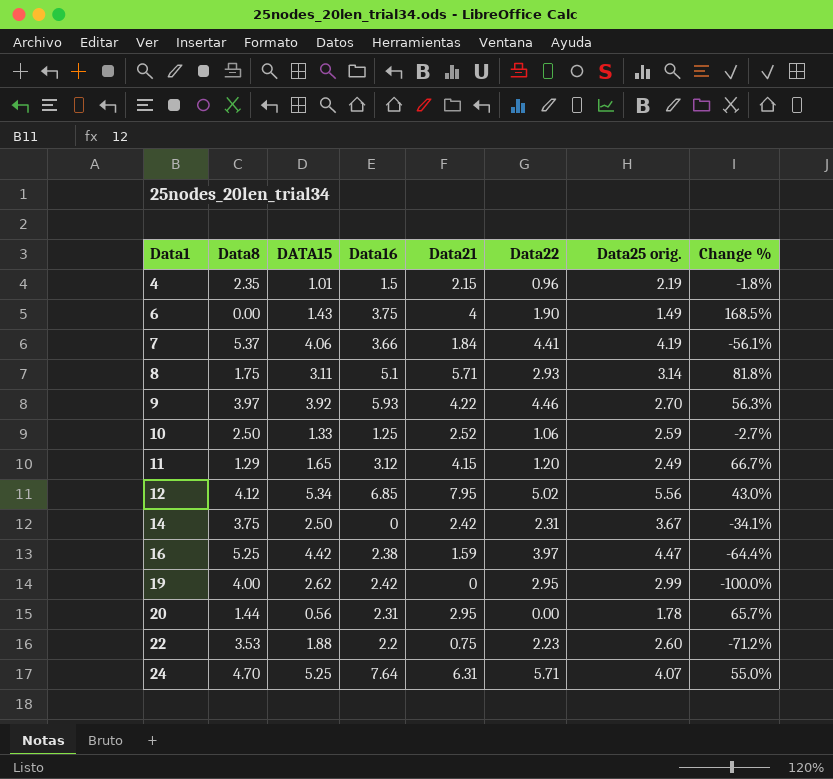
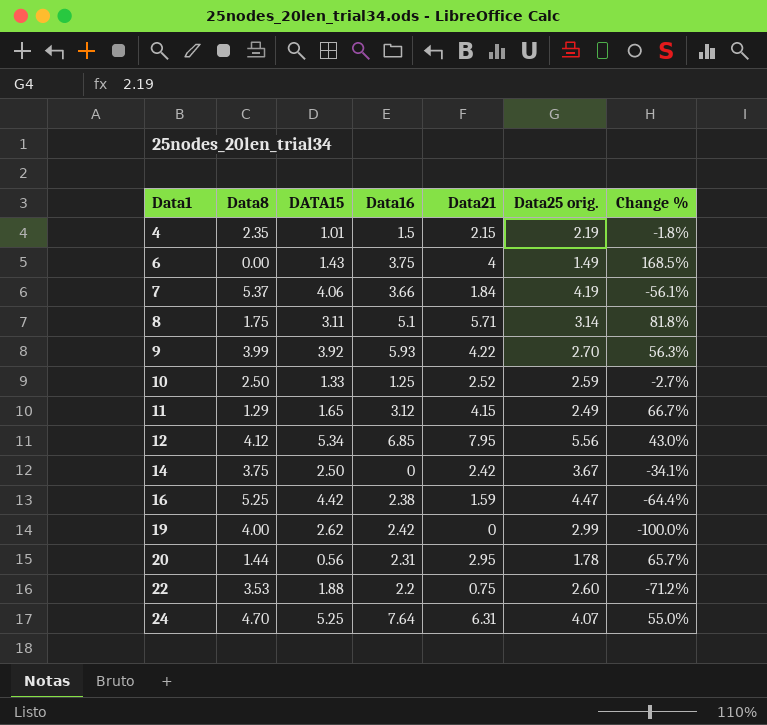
column Data22 | position: 6 -> none
9 | Data8: 3.97 -> 3.99

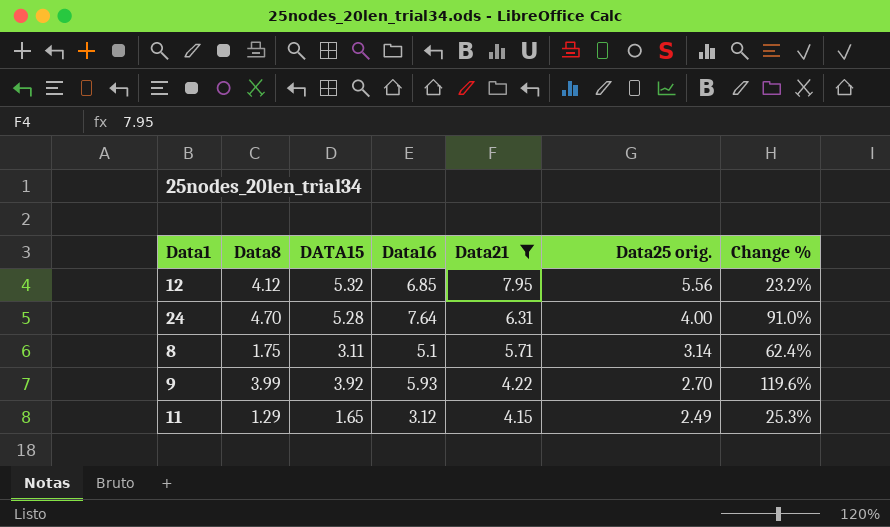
filter: none -> Data21 >= 4.15
row order: Data1 ascending -> Data21 descending
column Change % | formula: ([Data21] - [Data25 orig.]) / [Data25 orig.] -> ([Data16] - [Data25 orig.]) / [Data25 orig.]
12 | DATA15: 5.34 -> 5.32
24 | DATA15: 5.25 -> 5.28
24 | Data25 orig.: 4.07 -> 4.00

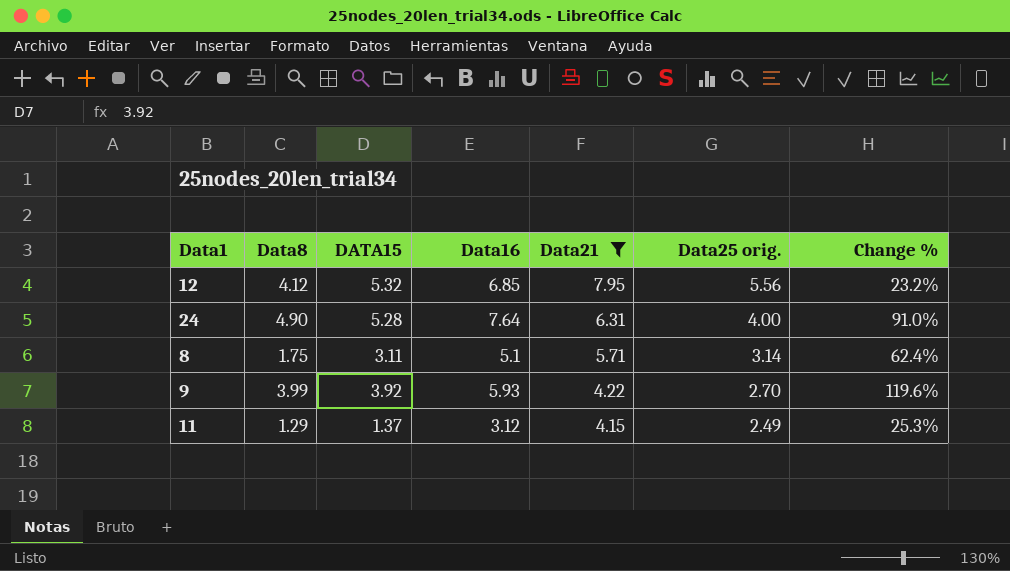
24 | Data8: 4.70 -> 4.90
11 | DATA15: 1.65 -> 1.37

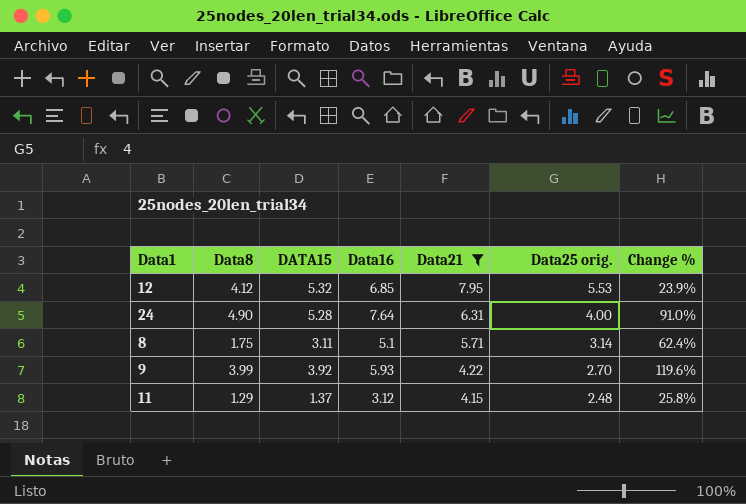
12 | Data25 orig.: 5.56 -> 5.53
12 | Change %: 23.2% -> 23.9%
11 | Data25 orig.: 2.49 -> 2.48
11 | Change %: 25.3% -> 25.8%

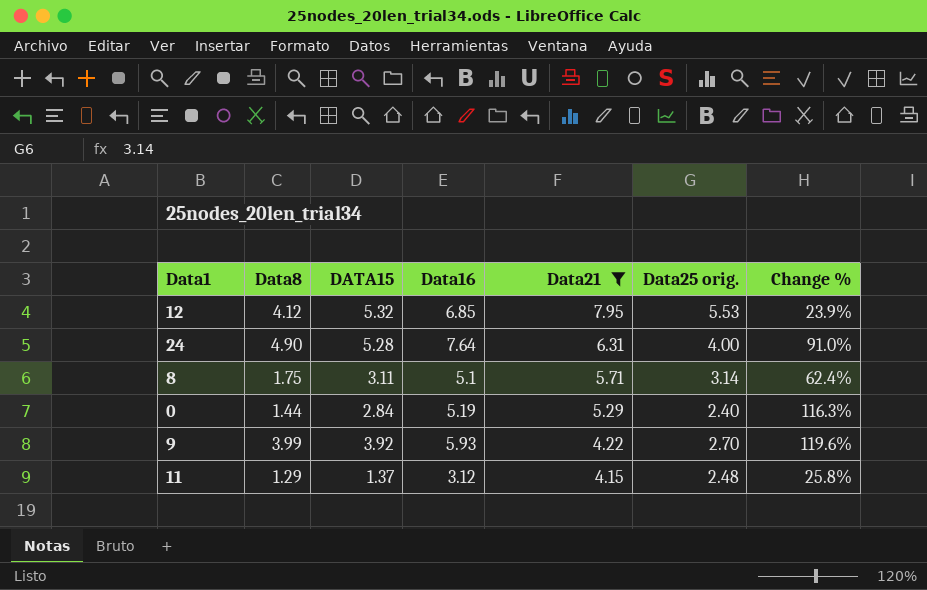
row 0: none -> 1.44 | 2.84 | 5.19 | 5.29 | 2.40 | 116.3%

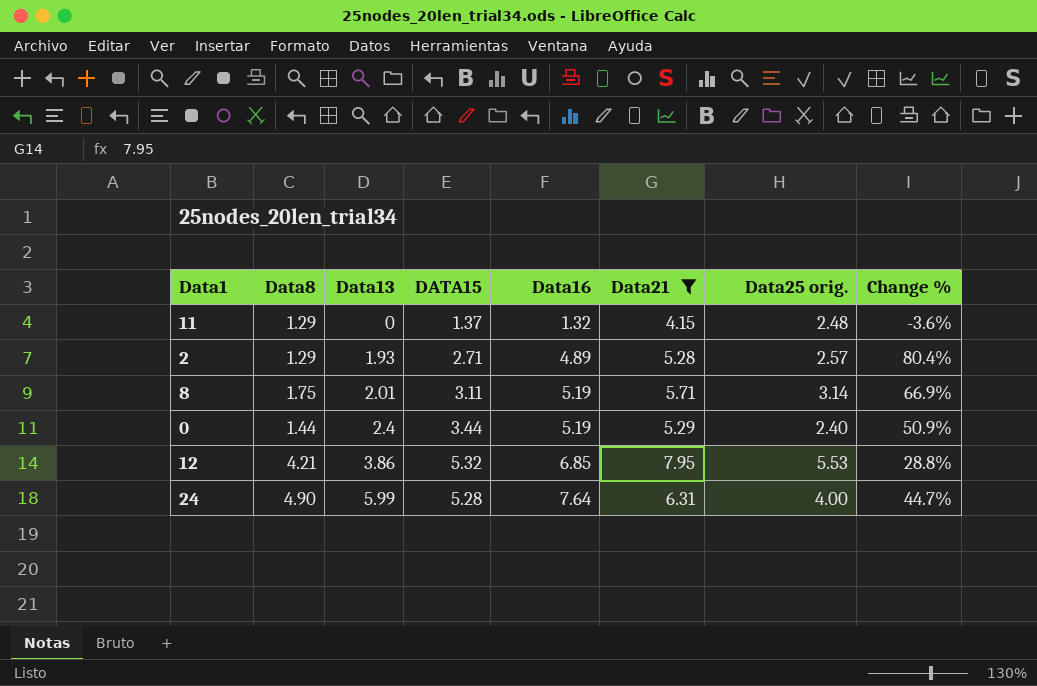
row order: Data21 descending -> Data13 ascending
column Data13 | position: none -> 3
column Change % | formula: ([Data16] - [Data25 orig.]) / [Data25 orig.] -> ([Data16] - [DATA15]) / [DATA15]
row 9: 3.99 | 3.92 | 5.93 | 4.22 | 2.70 | 119.6% -> none
11 | Data16: 3.12 -> 1.32
row 2: none -> 1.29 | 1.93 | 2.71 | 4.89 | 5.28 | 2.57 | 80.4%
8 | Data16: 5.1 -> 5.19
0 | DATA15: 2.84 -> 3.44
12 | Data8: 4.12 -> 4.21

